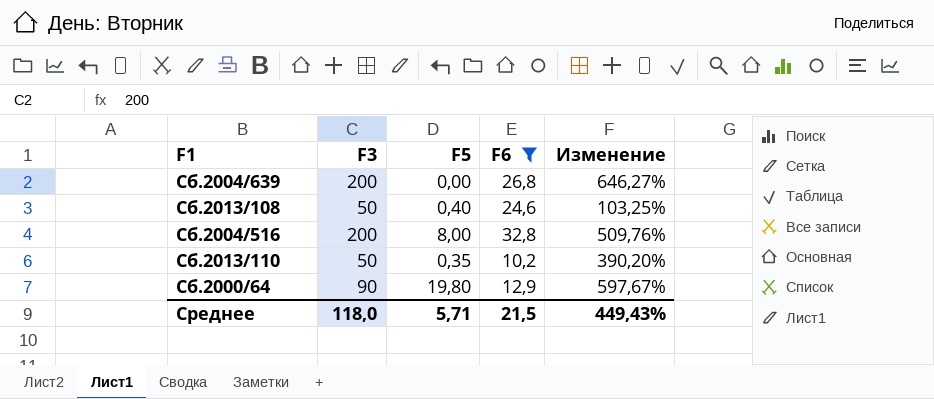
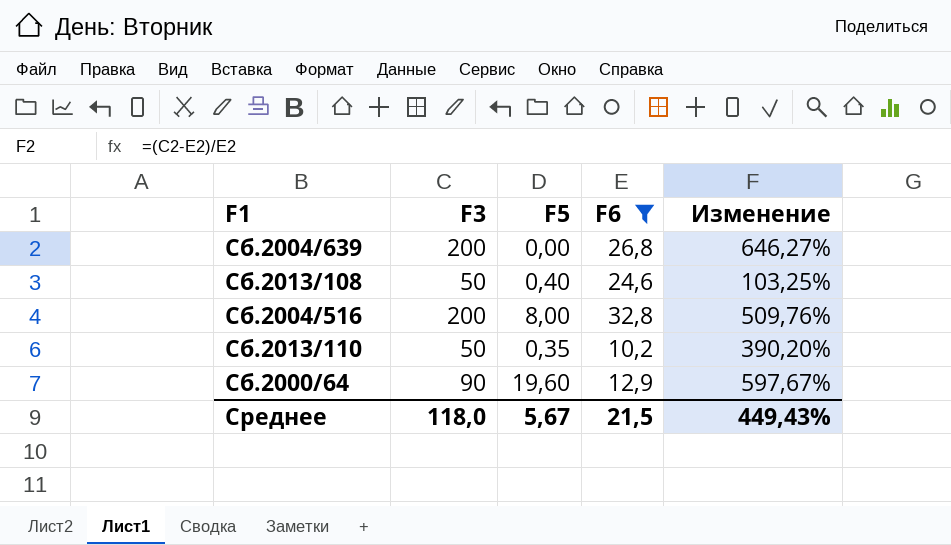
Сб.2000/64 | F5: 19,80 -> 19,60
Среднее | F5: 5,71 -> 5,67

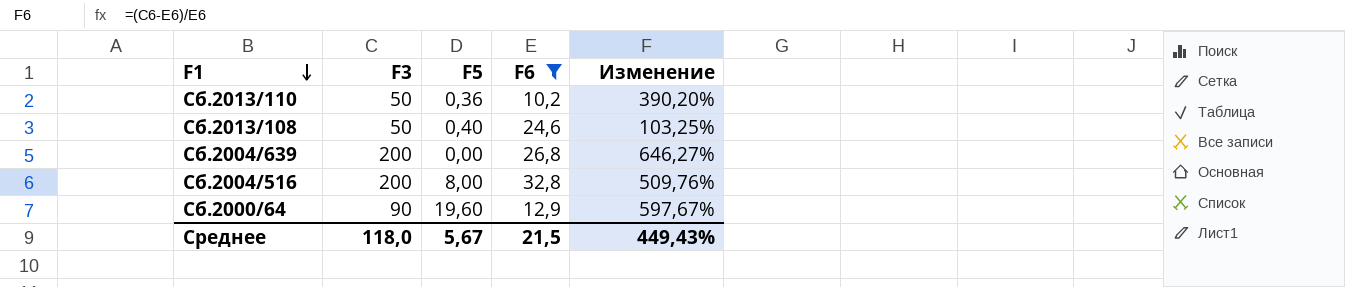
row order: none -> F1 descending
Сб.2013/110 | F5: 0,35 -> 0,36

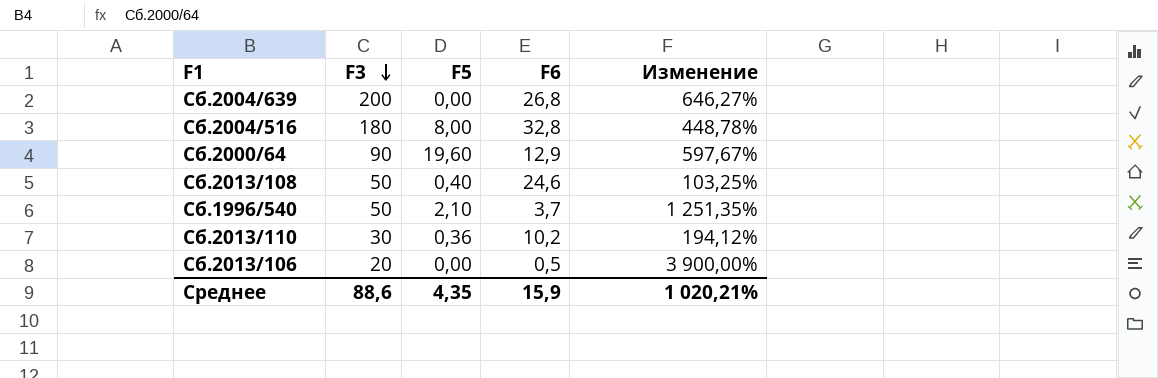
filter: F6 >= 10,2 -> none
row order: F1 descending -> F3 descending
Сб.2004/516 | F3: 200 -> 180
Сб.2004/516 | Изменение: 509,76% -> 448,78%
Сб.2013/110 | F3: 50 -> 30
Сб.2013/110 | Изменение: 390,20% -> 194,12%
Среднее | F3: 118,0 -> 88,6
Среднее | F5: 5,67 -> 4,35
Среднее | F6: 21,5 -> 15,9
Среднее | Изменение: 449,43% -> 1 020,21%

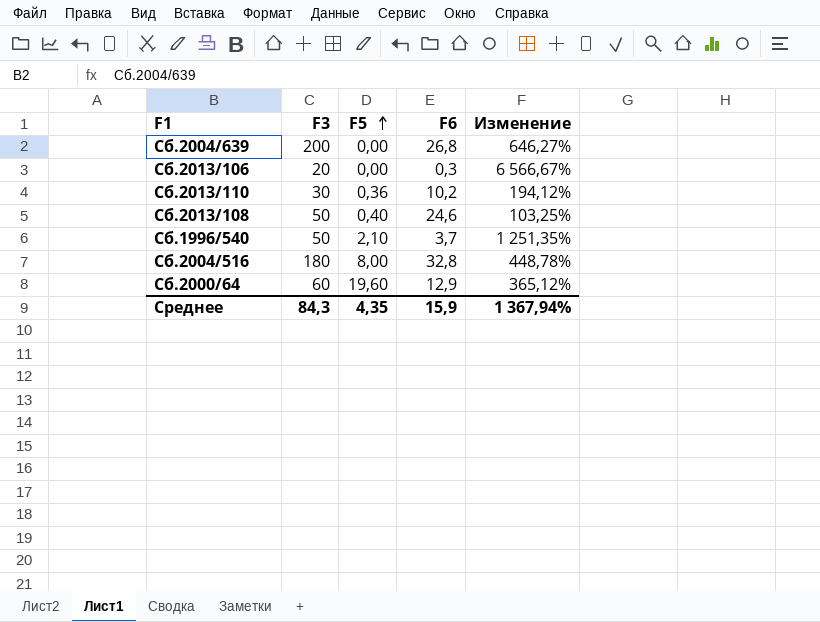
row order: F3 descending -> F5 ascending
Сб.2013/106 | F6: 0,5 -> 0,3
Сб.2013/106 | Изменение: 3 900,00% -> 6 566,67%
Сб.2000/64 | F3: 90 -> 60
Сб.2000/64 | Изменение: 597,67% -> 365,12%
Среднее | F3: 88,6 -> 84,3
Среднее | Изменение: 1 020,21% -> 1 367,94%

